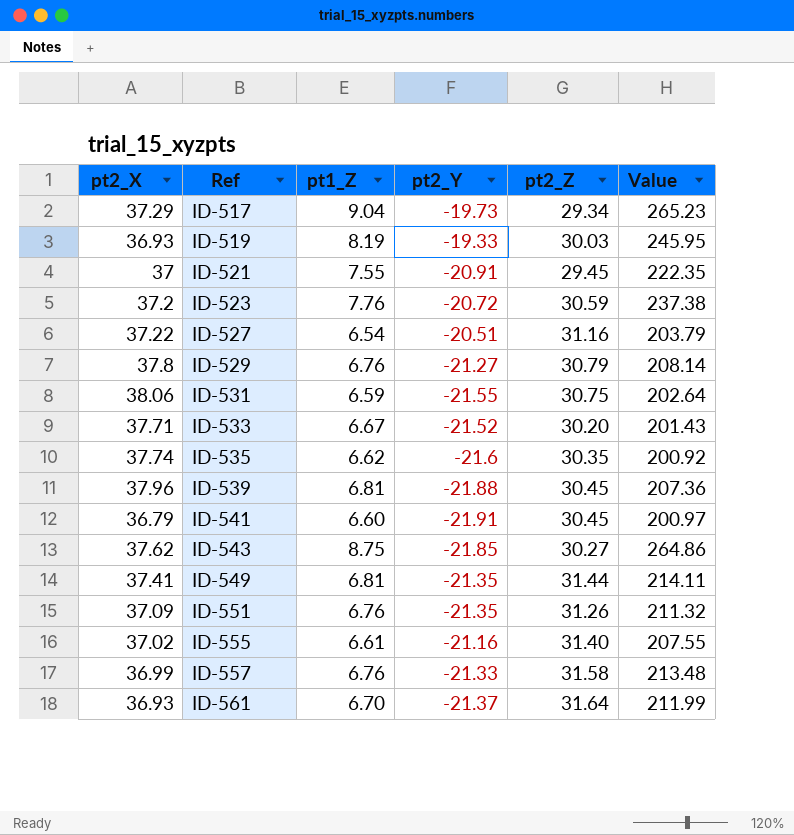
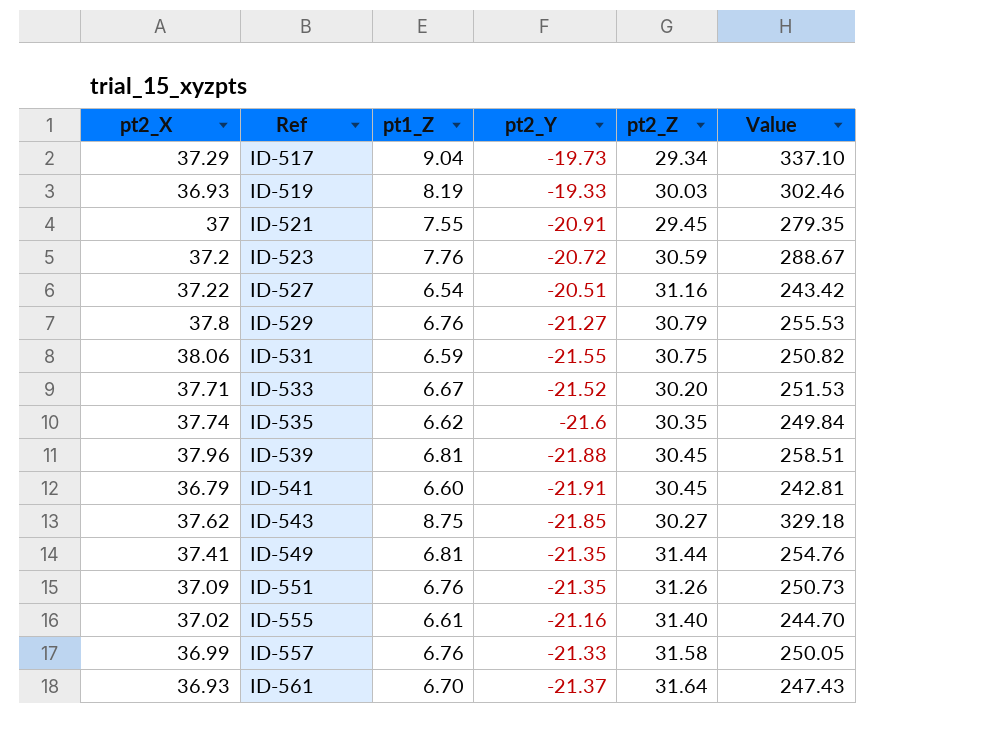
column Value | formula: [pt1_Z] * [pt2_Z] -> [pt2_X] * [pt1_Z]

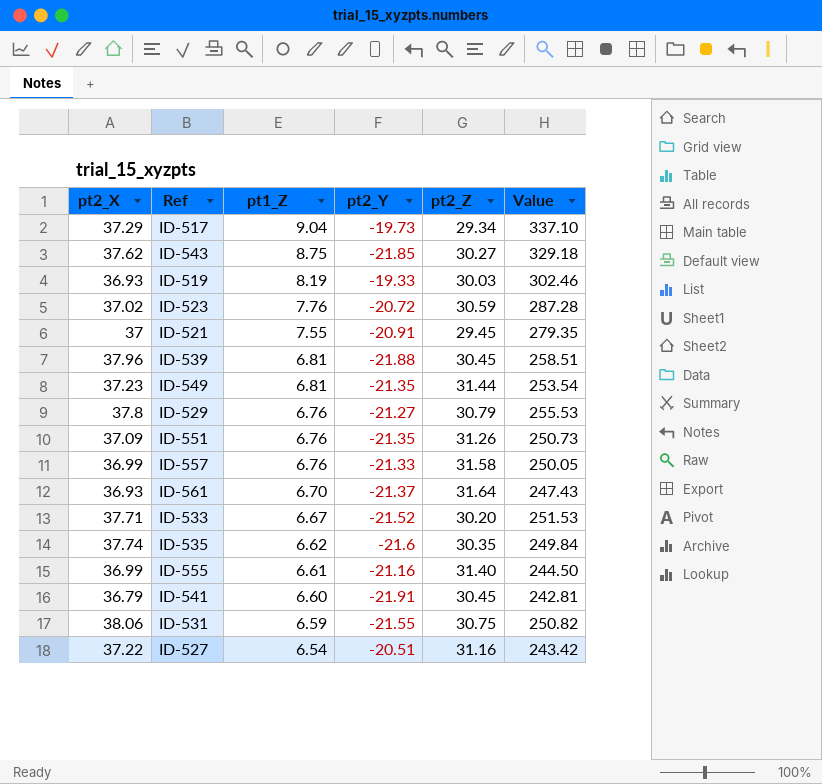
row order: Ref ascending -> pt1_Z descending
ID-523 | pt2_X: 37.2 -> 37.02
ID-523 | Value: 288.67 -> 287.28
ID-549 | pt2_X: 37.41 -> 37.23
ID-549 | Value: 254.76 -> 253.54
ID-555 | pt2_X: 37.02 -> 36.99
ID-555 | Value: 244.70 -> 244.50

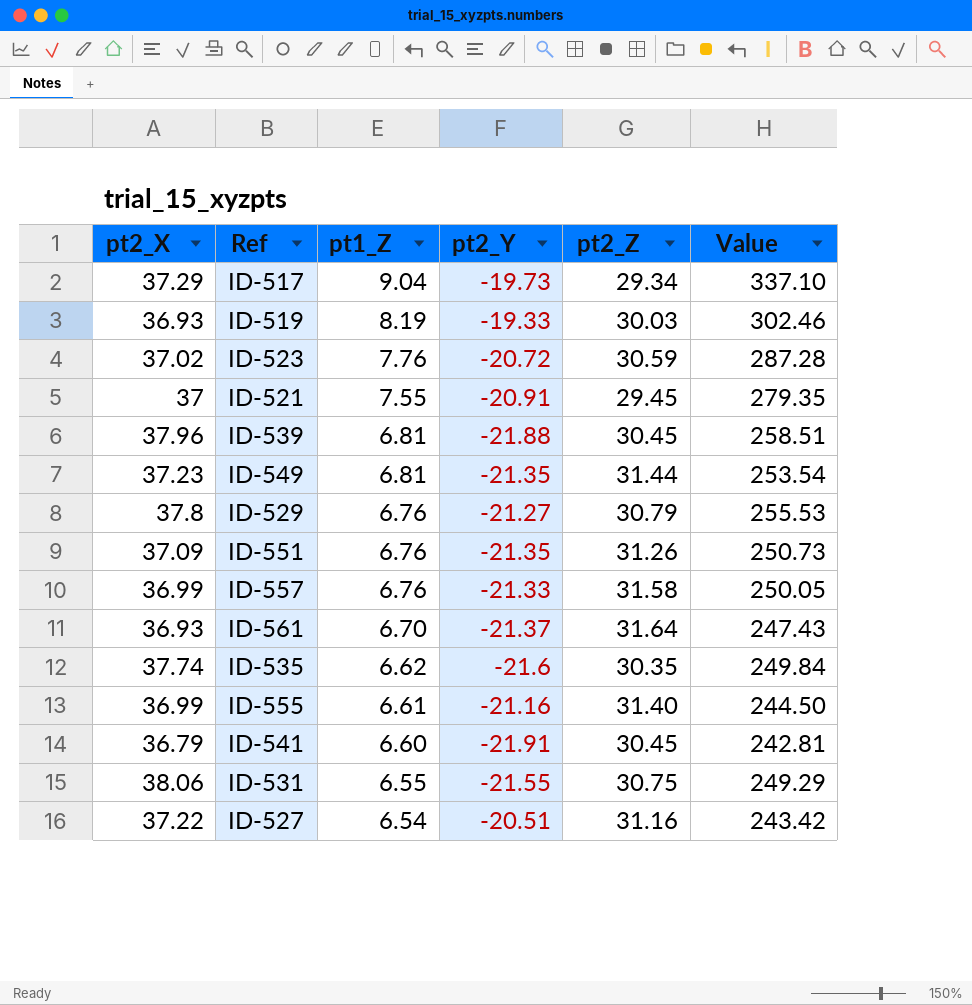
row ID-543: 37.62 | 8.75 | -21.85 | 30.27 | 329.18 -> none
row ID-533: 37.71 | 6.67 | -21.52 | 30.20 | 251.53 -> none
ID-531 | pt1_Z: 6.59 -> 6.55
ID-531 | Value: 250.82 -> 249.29

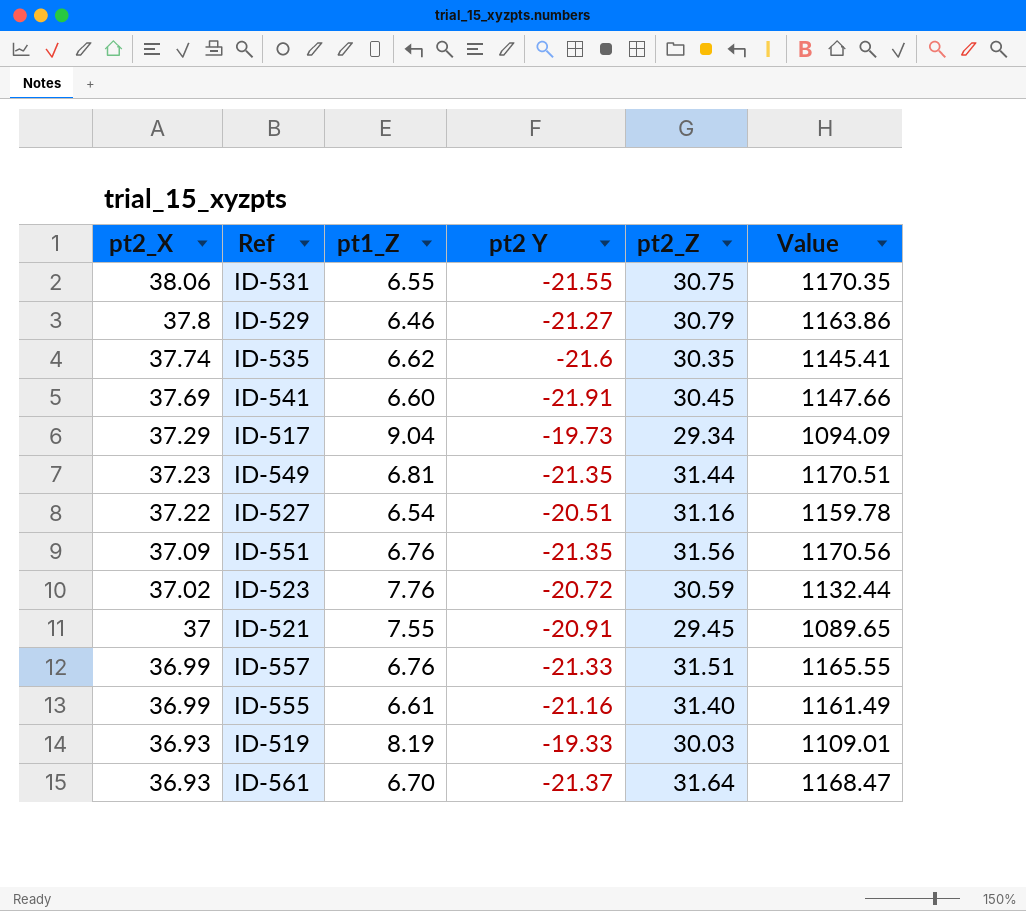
row order: pt1_Z descending -> pt2_X descending
column name: pt2_Y -> pt2 Y
column Value | formula: [pt2_X] * [pt1_Z] -> [pt2_X] * [pt2_Z]
row ID-539: 37.96 | 6.81 | -21.88 | 30.45 | 258.51 -> none
ID-529 | pt1_Z: 6.76 -> 6.46
ID-541 | pt2_X: 36.79 -> 37.69
ID-551 | pt2_Z: 31.26 -> 31.56
ID-557 | pt2_Z: 31.58 -> 31.51

